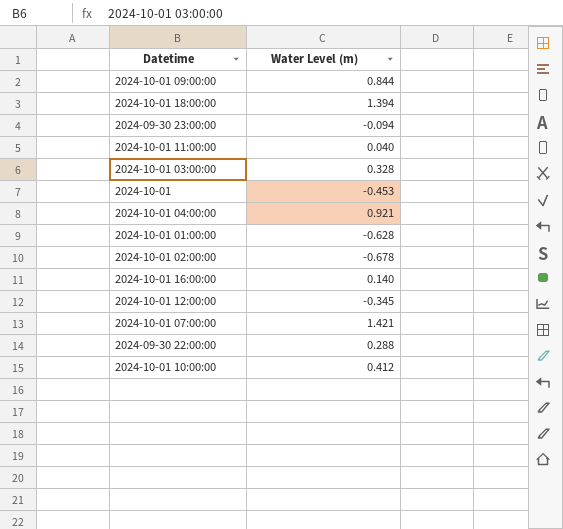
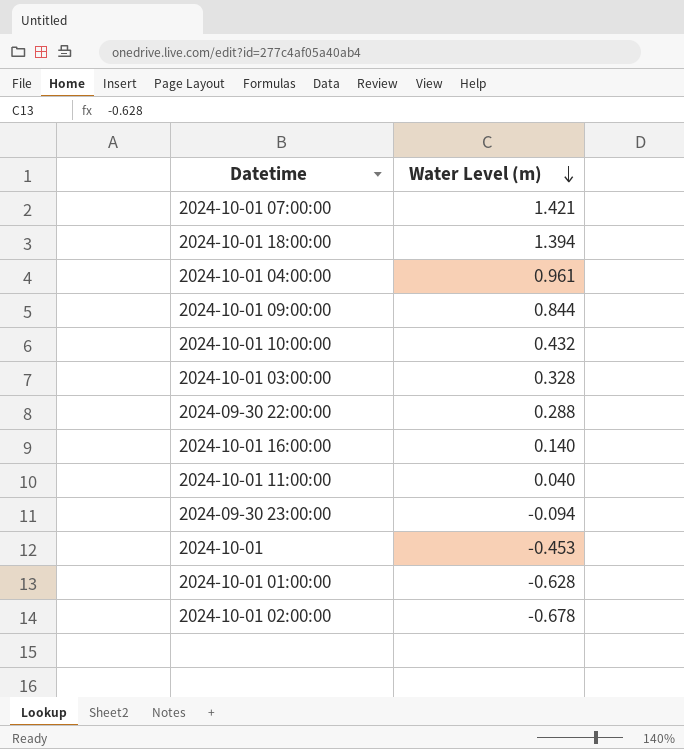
row order: none -> Water Level (m) descending
row 2024-10-01 12:00:00: -0.345 -> none
2024-10-01 04:00:00 | Water Level (m): 0.921 -> 0.961
2024-10-01 10:00:00 | Water Level (m): 0.412 -> 0.432

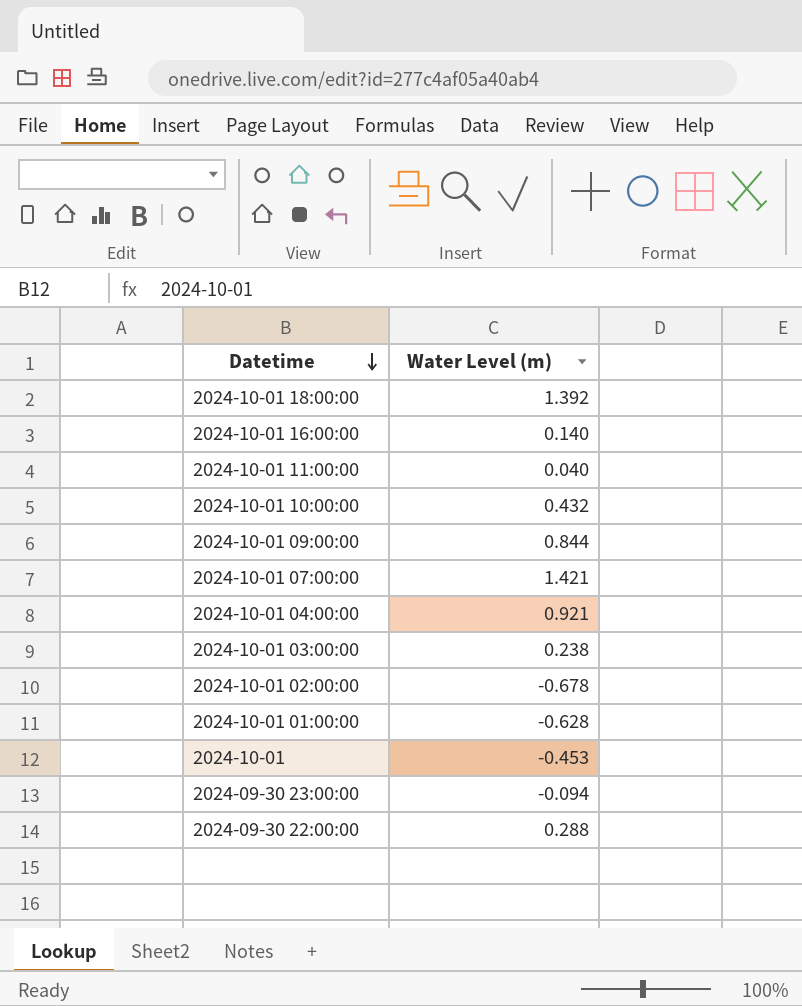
row order: Water Level (m) descending -> Datetime descending
2024-10-01 18:00:00 | Water Level (m): 1.394 -> 1.392
2024-10-01 04:00:00 | Water Level (m): 0.961 -> 0.921
2024-10-01 03:00:00 | Water Level (m): 0.328 -> 0.238

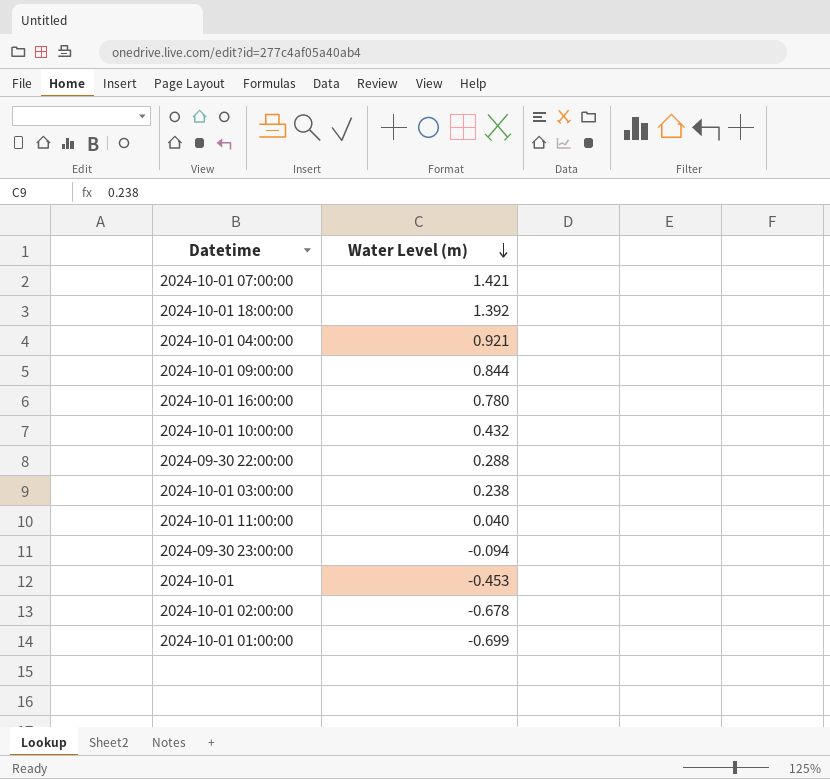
row order: Datetime descending -> Water Level (m) descending
2024-10-01 16:00:00 | Water Level (m): 0.140 -> 0.780
2024-10-01 01:00:00 | Water Level (m): -0.628 -> -0.699

